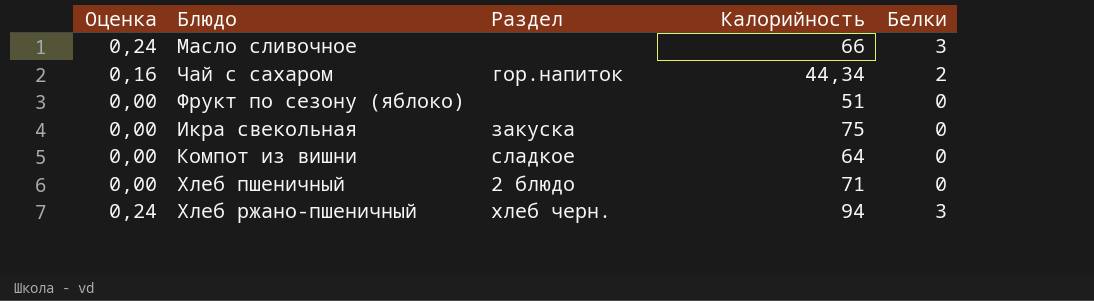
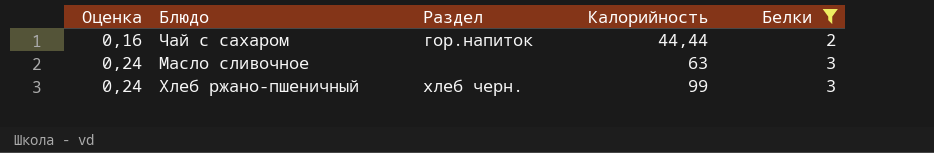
filter: none -> Белки != 0
row order: none -> Оценка ascending
Чай с сахаром | Калорийность: 44,34 -> 44,44
Масло сливочное | Калорийность: 66 -> 63
Хлеб ржано-пшеничный | Калорийность: 94 -> 99

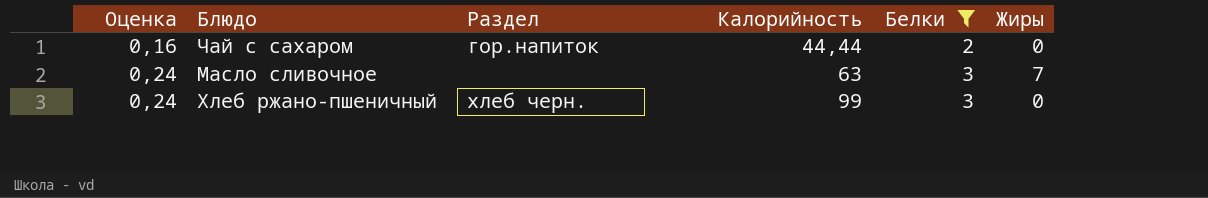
column Жиры | position: none -> 6

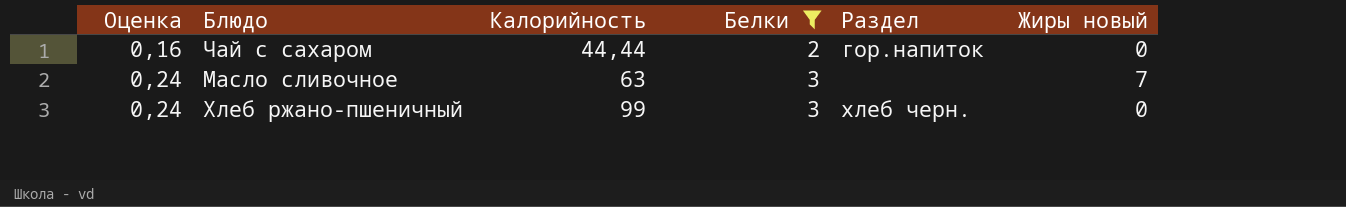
column Раздел | position: 3 -> 5
column name: Жиры -> Жиры новый

